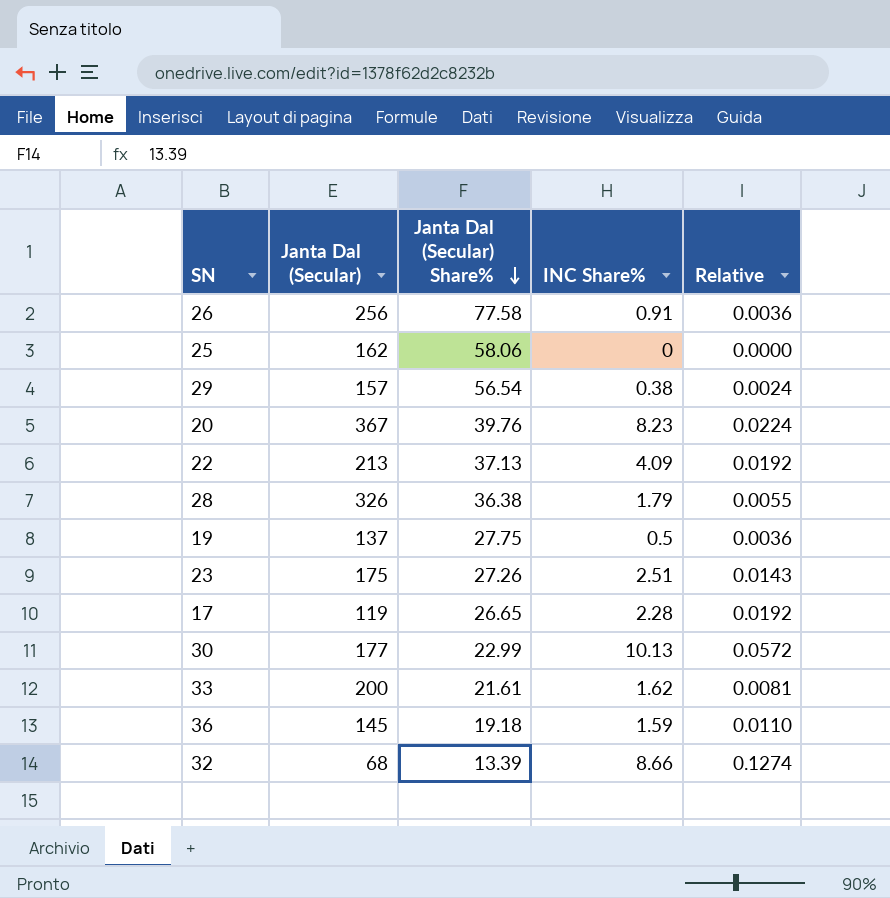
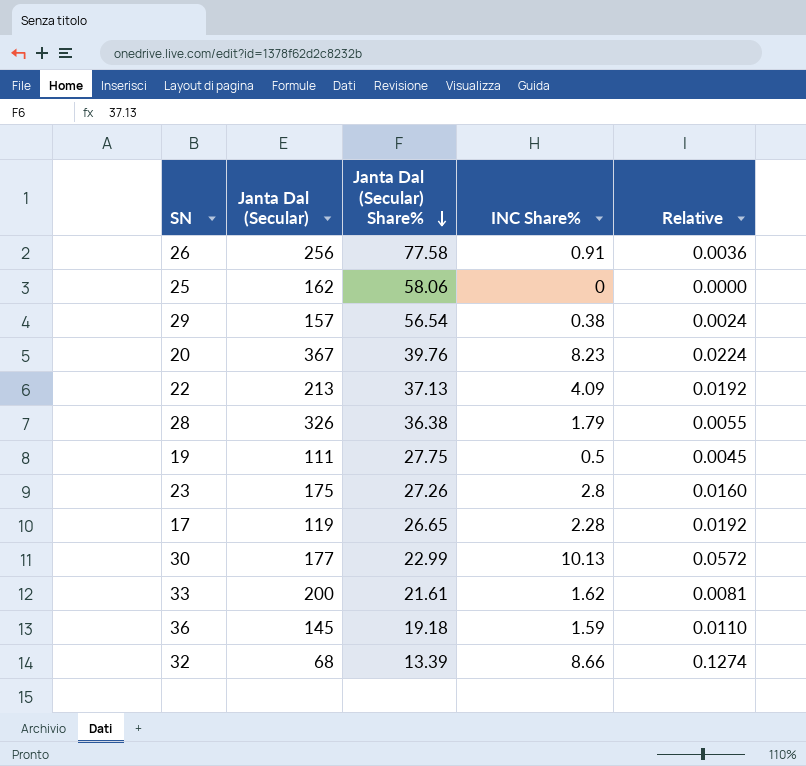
19 | Janta Dal (Secular): 137 -> 111
19 | Relative: 0.0036 -> 0.0045
23 | INC Share%: 2.51 -> 2.8
23 | Relative: 0.0143 -> 0.0160

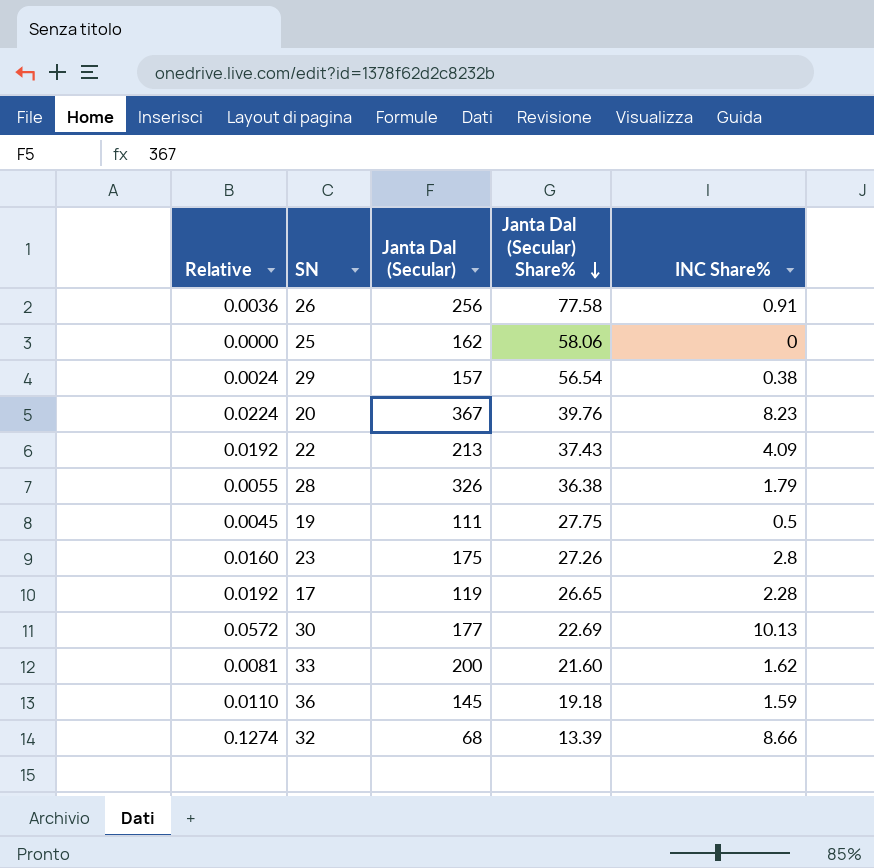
column Relative | position: 5 -> 1
22 | Janta Dal (Secular) Share%: 37.13 -> 37.43
30 | Janta Dal (Secular) Share%: 22.99 -> 22.69
33 | Janta Dal (Secular) Share%: 21.61 -> 21.60

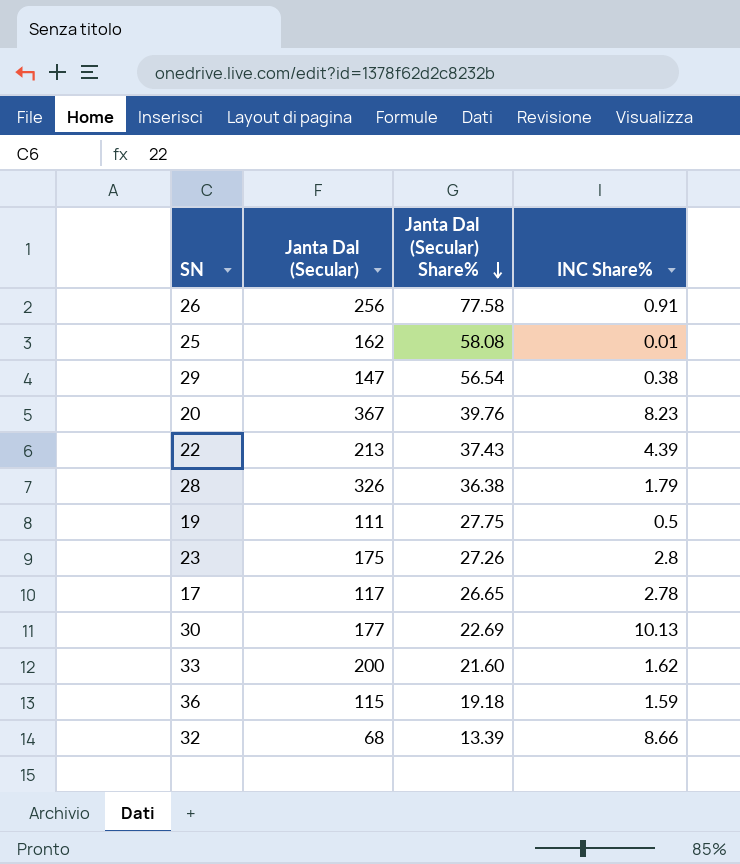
column Relative | formula: [INC Share%] / [Janta Dal (Secular)] -> none
25 | Janta Dal (Secular) Share%: 58.06 -> 58.08
25 | INC Share%: 0 -> 0.01
29 | Janta Dal (Secular): 157 -> 147
22 | INC Share%: 4.09 -> 4.39
17 | Janta Dal (Secular): 119 -> 117
17 | INC Share%: 2.28 -> 2.78
36 | Janta Dal (Secular): 145 -> 115

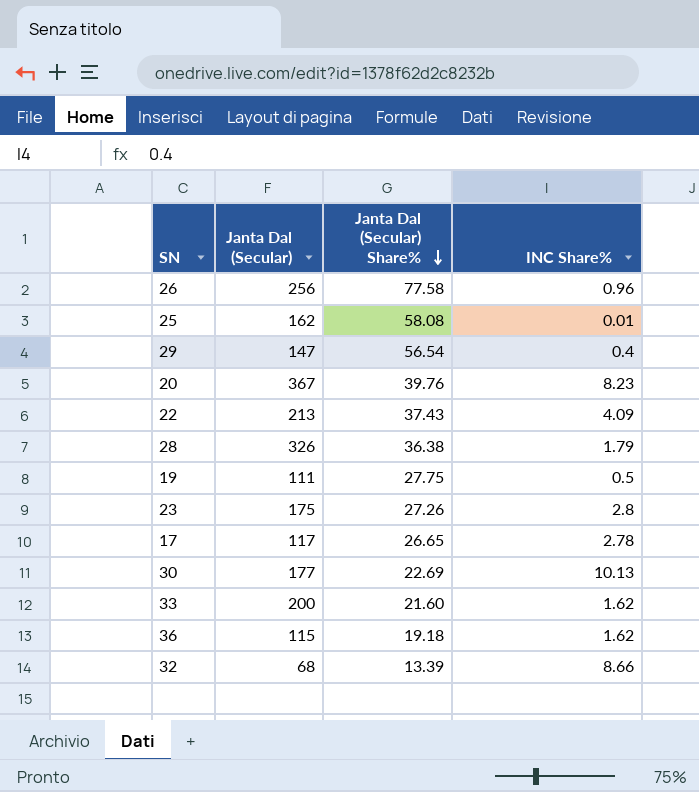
26 | INC Share%: 0.91 -> 0.96
29 | INC Share%: 0.38 -> 0.4
22 | INC Share%: 4.39 -> 4.09
36 | INC Share%: 1.59 -> 1.62

